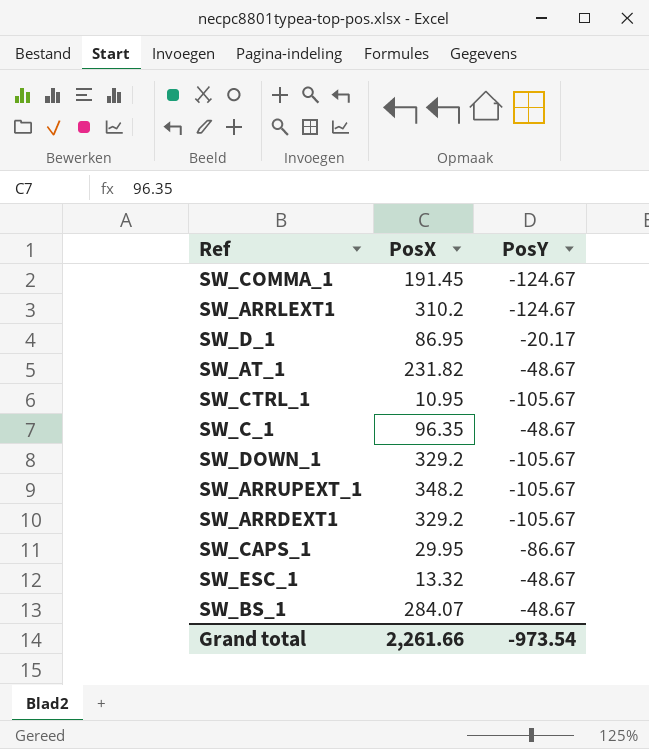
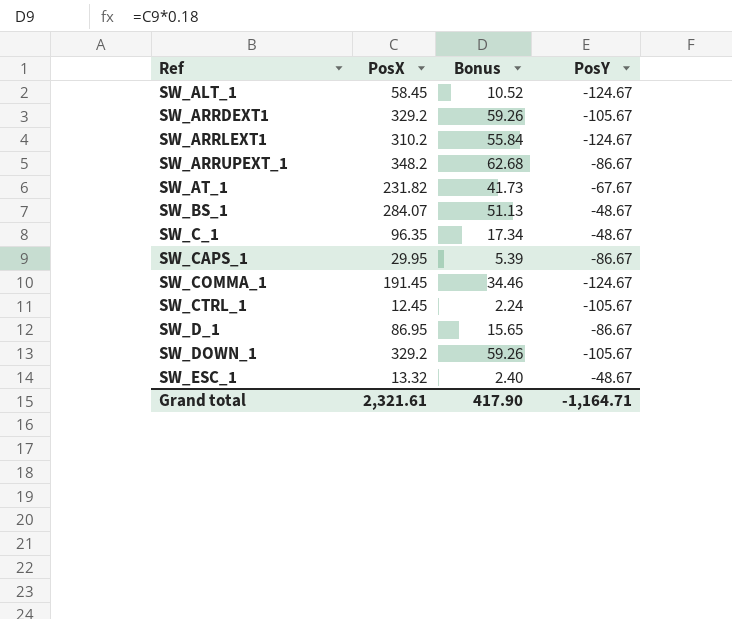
row order: none -> Ref ascending
column Bonus | formula: none -> [PosX] * 0.18
row SW_ALT_1: none -> 58.45 | 10.52 | -124.67
SW_ARRUPEXT_1 | PosY: -105.67 -> -86.67
SW_AT_1 | PosY: -48.67 -> -67.67
SW_CTRL_1 | PosX: 10.95 -> 12.45
SW_D_1 | PosY: -20.17 -> -86.67
Grand total | PosX: 2,261.66 -> 2,321.61
Grand total | PosY: -973.54 -> -1,164.71

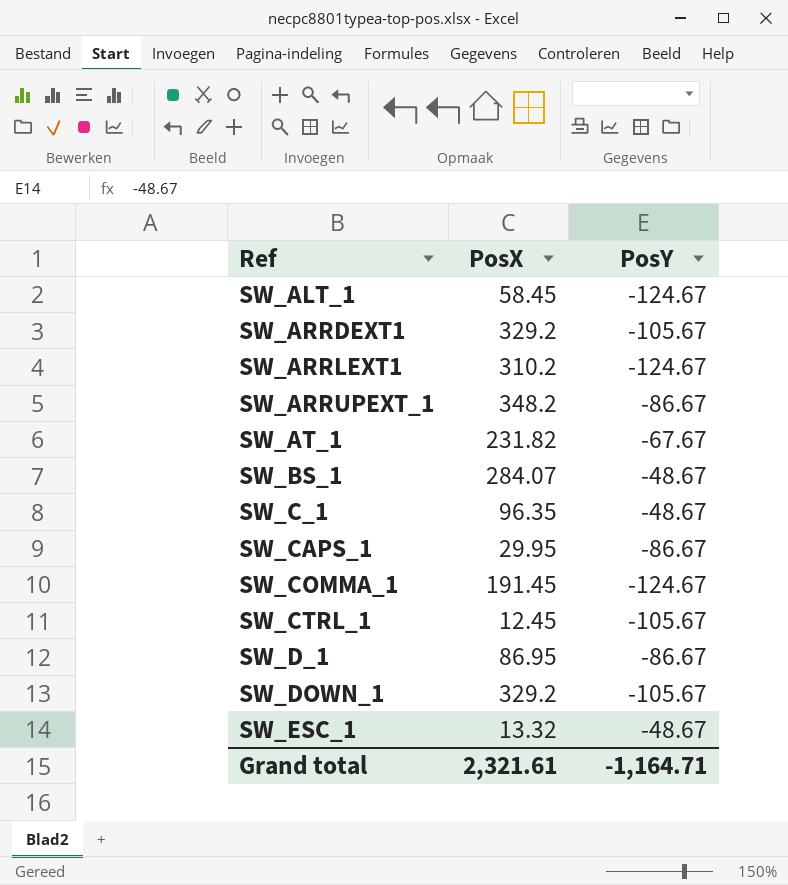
column Bonus | formula: [PosX] * 0.18 -> none

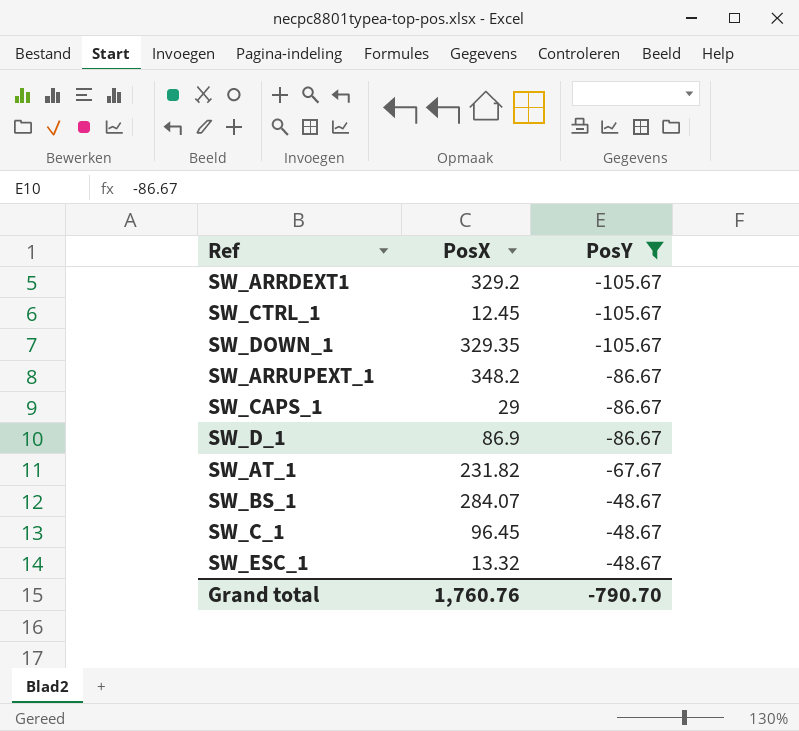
filter: none -> PosY != -124.67
row order: Ref ascending -> PosY ascending
SW_DOWN_1 | PosX: 329.2 -> 329.35
SW_CAPS_1 | PosX: 29.95 -> 29
SW_D_1 | PosX: 86.95 -> 86.9
SW_C_1 | PosX: 96.35 -> 96.45
Grand total | PosX: 2,321.61 -> 1,760.76
Grand total | PosY: -1,164.71 -> -790.70

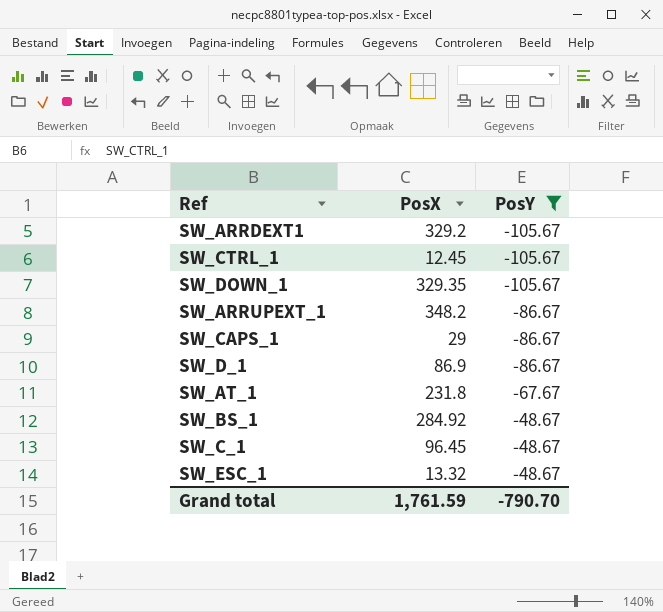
SW_AT_1 | PosX: 231.82 -> 231.8
SW_BS_1 | PosX: 284.07 -> 284.92
Grand total | PosX: 1,760.76 -> 1,761.59

